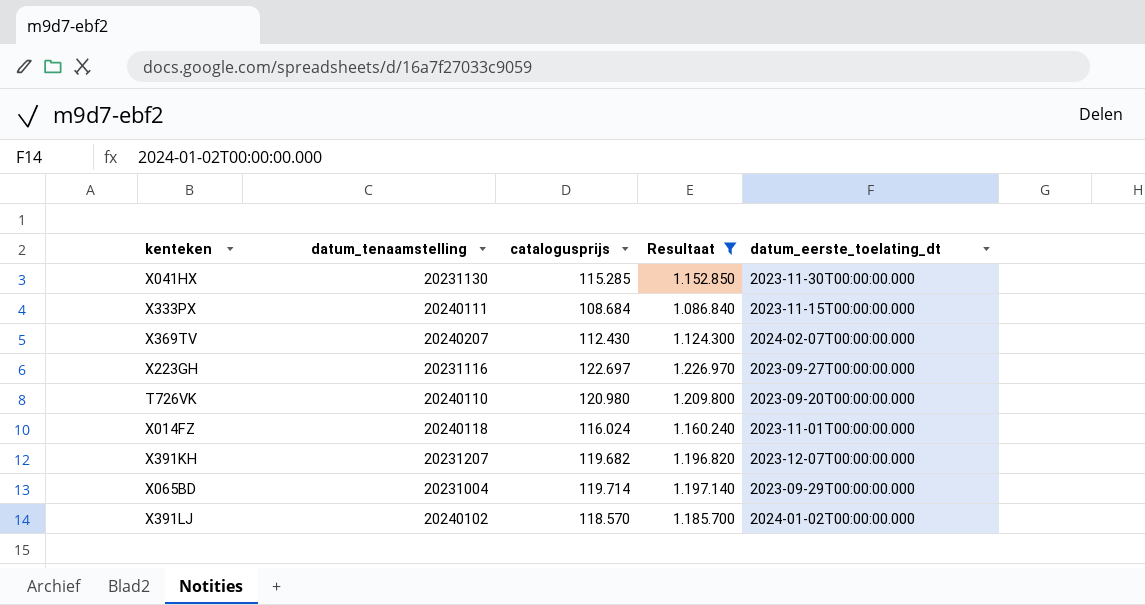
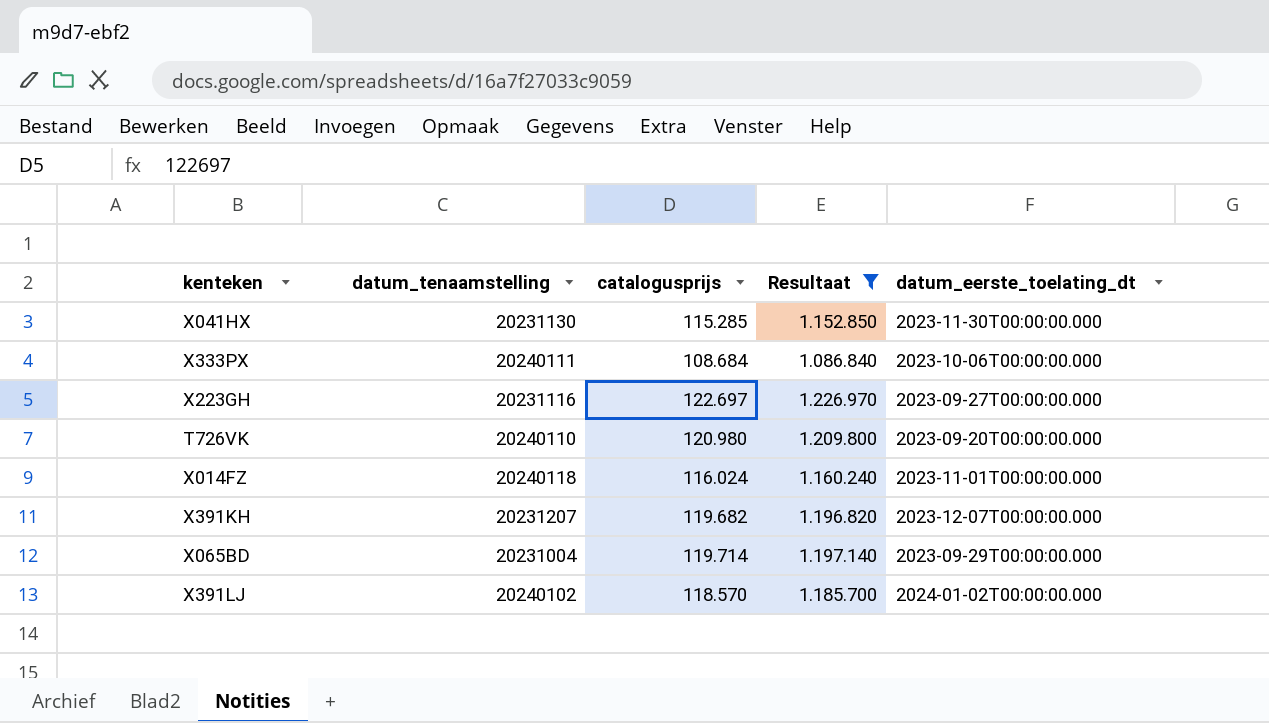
row X369TV: 20240207 | 112.430 | 1.124.300 | 2024-02-07T00:00:00.000 -> none
X333PX | datum_eerste_toelating_dt: 2023-11-15T00:00:00.000 -> 2023-10-06T00:00:00.000

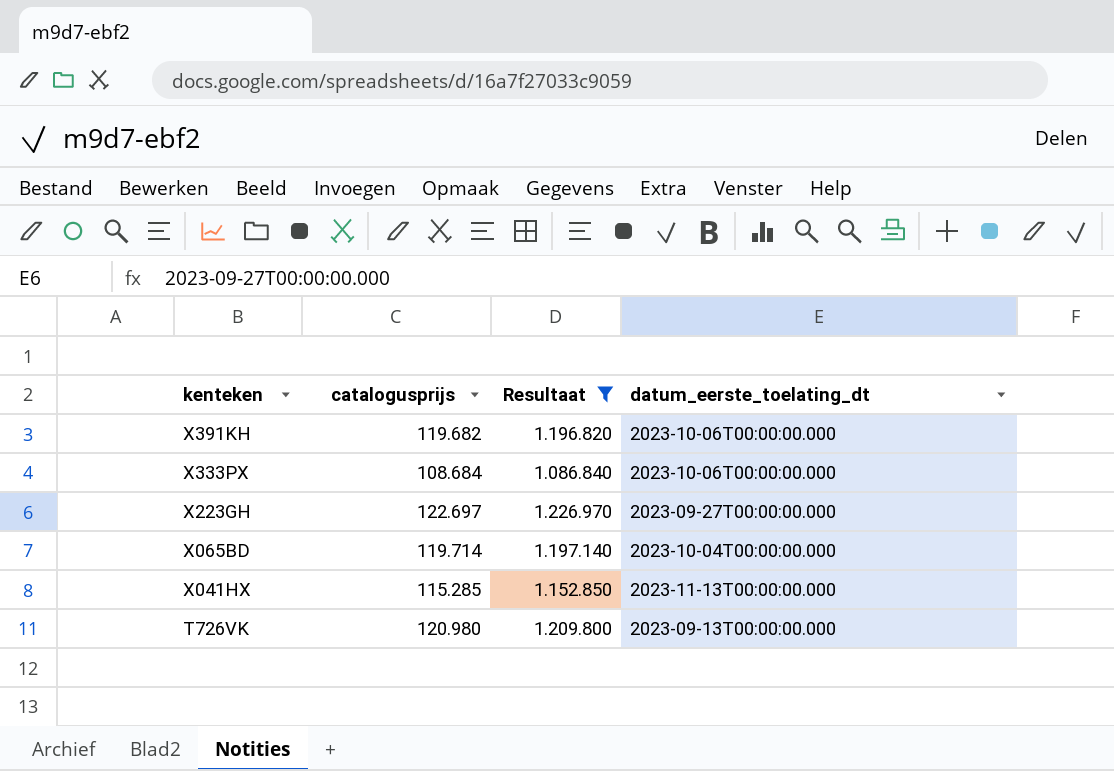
row order: none -> kenteken descending
column datum_tenaamstelling | position: 2 -> none
row X014FZ: 20240118 | 116.024 | 1.160.240 | 2023-11-01T00:00:00.000 -> none
row X391LJ: 20240102 | 118.570 | 1.185.700 | 2024-01-02T00:00:00.000 -> none
X391KH | datum_eerste_toelating_dt: 2023-12-07T00:00:00.000 -> 2023-10-06T00:00:00.000
X065BD | datum_eerste_toelating_dt: 2023-09-29T00:00:00.000 -> 2023-10-04T00:00:00.000
X041HX | datum_eerste_toelating_dt: 2023-11-30T00:00:00.000 -> 2023-11-13T00:00:00.000
T726VK | datum_eerste_toelating_dt: 2023-09-20T00:00:00.000 -> 2023-09-13T00:00:00.000

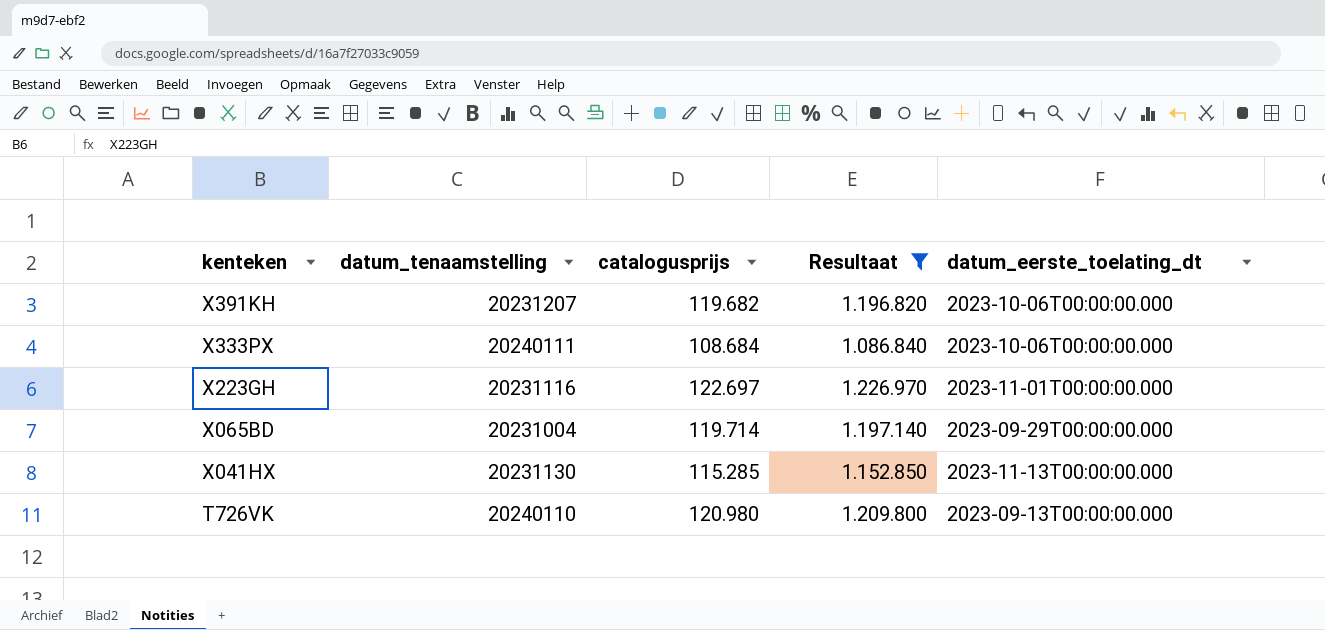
column datum_tenaamstelling | position: none -> 2
X223GH | datum_eerste_toelating_dt: 2023-09-27T00:00:00.000 -> 2023-11-01T00:00:00.000
X065BD | datum_eerste_toelating_dt: 2023-10-04T00:00:00.000 -> 2023-09-29T00:00:00.000

